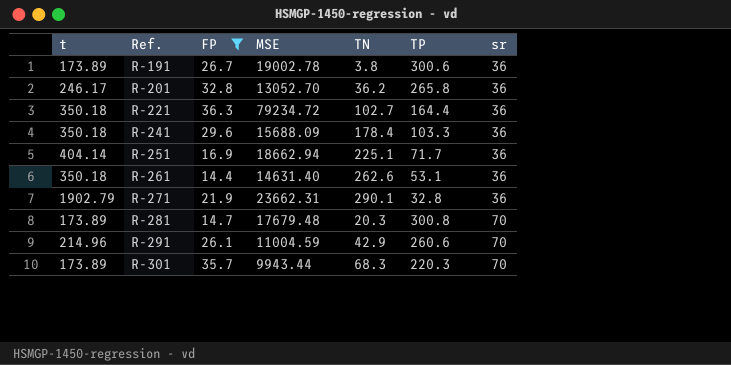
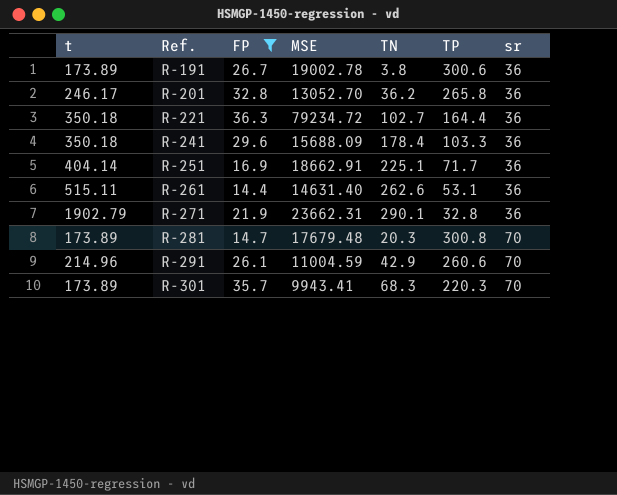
R-251 | MSE: 18662.94 -> 18662.91
R-261 | t: 350.18 -> 515.11
R-301 | MSE: 9943.44 -> 9943.41

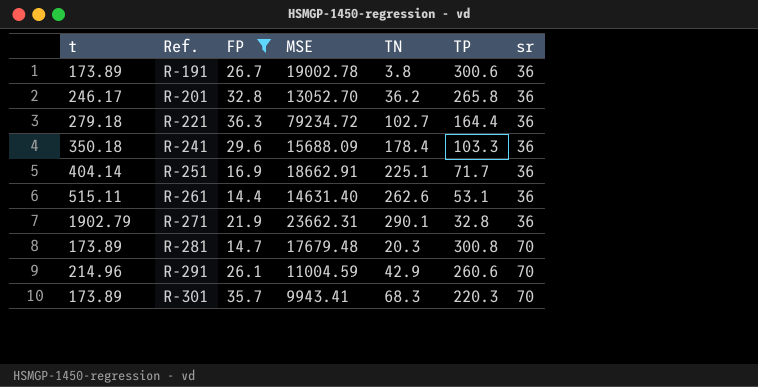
R-221 | t: 350.18 -> 279.18

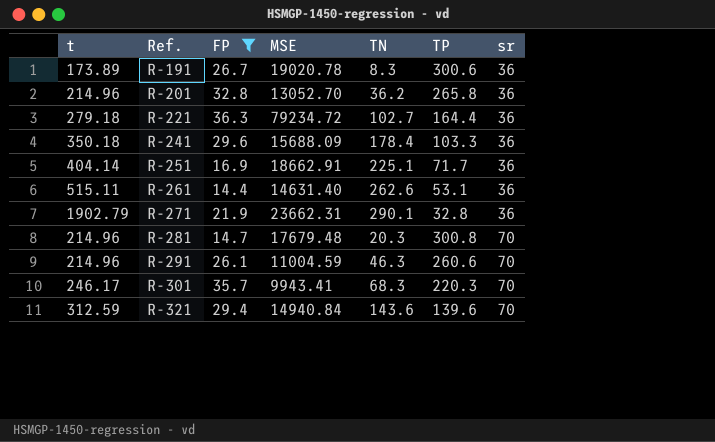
R-191 | MSE: 19002.78 -> 19020.78
R-191 | TN: 3.8 -> 8.3
R-201 | t: 246.17 -> 214.96
R-281 | t: 173.89 -> 214.96
R-291 | TN: 42.9 -> 46.3
R-301 | t: 173.89 -> 246.17
row R-321: none -> 312.59 | 29.4 | 14940.84 | 143.6 | 139.6 | 70

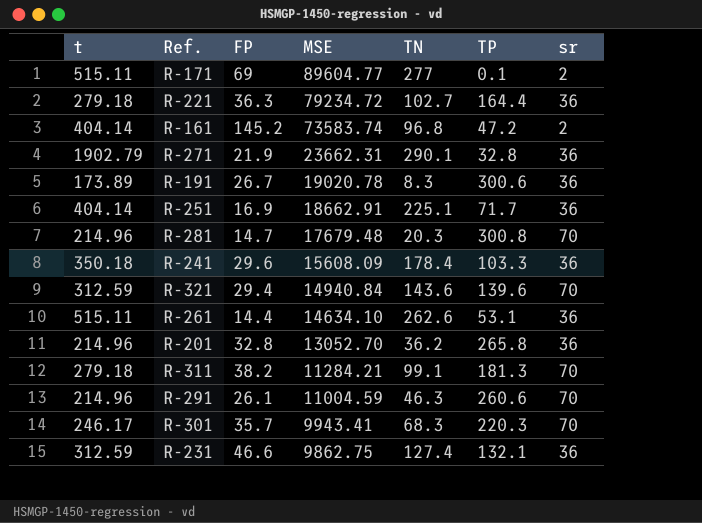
filter: FP <= 36.3 -> none
row order: Ref. ascending -> MSE descending
R-241 | MSE: 15688.09 -> 15608.09
R-261 | MSE: 14631.40 -> 14634.10

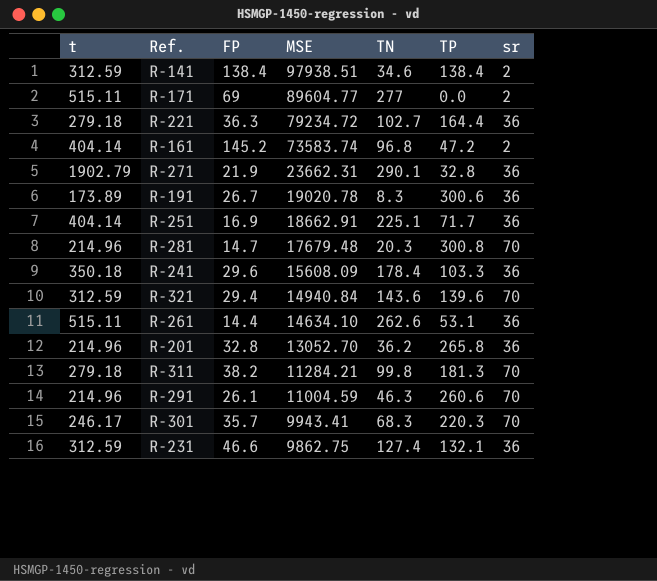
row R-141: none -> 312.59 | 138.4 | 97938.51 | 34.6 | 138.4 | 2
R-171 | TP: 0.1 -> 0.0
R-311 | TN: 99.1 -> 99.8

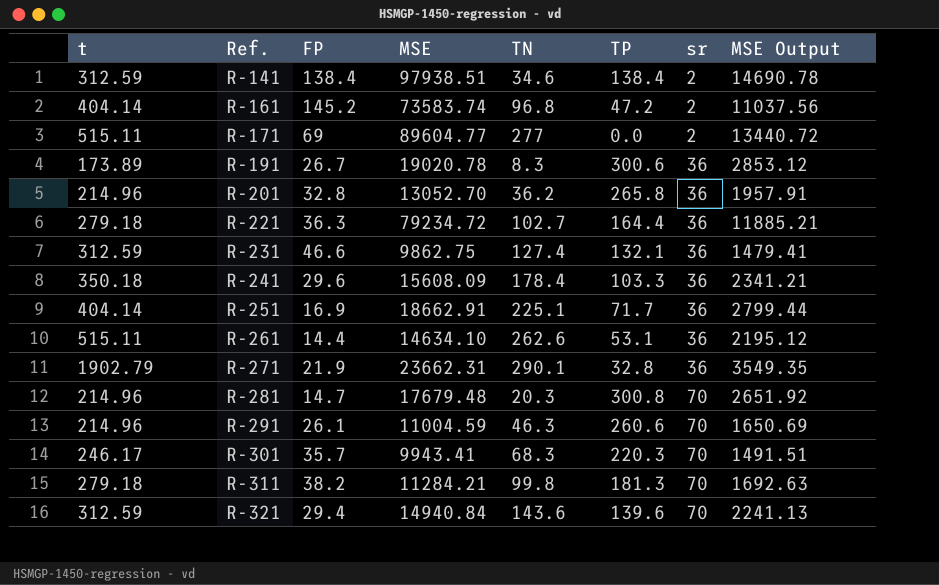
row order: MSE descending -> Ref. ascending
column MSE Output | formula: none -> [MSE] * 0.15

